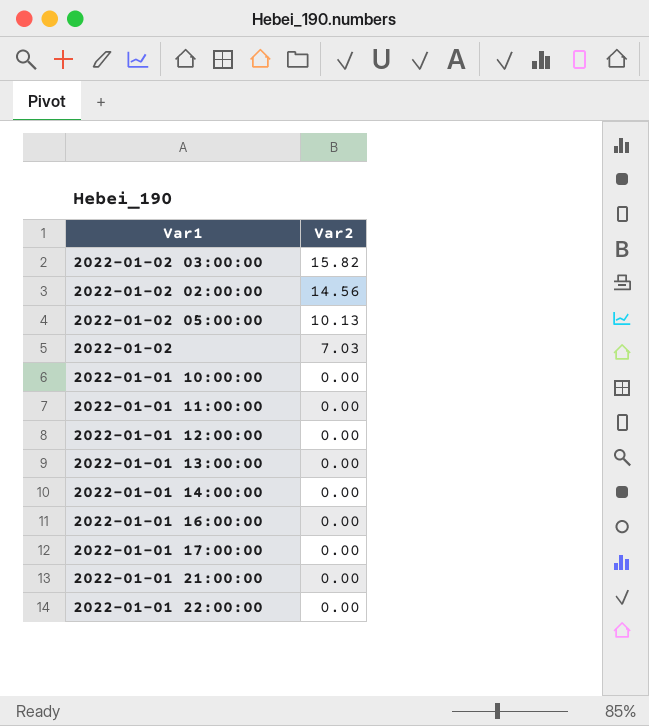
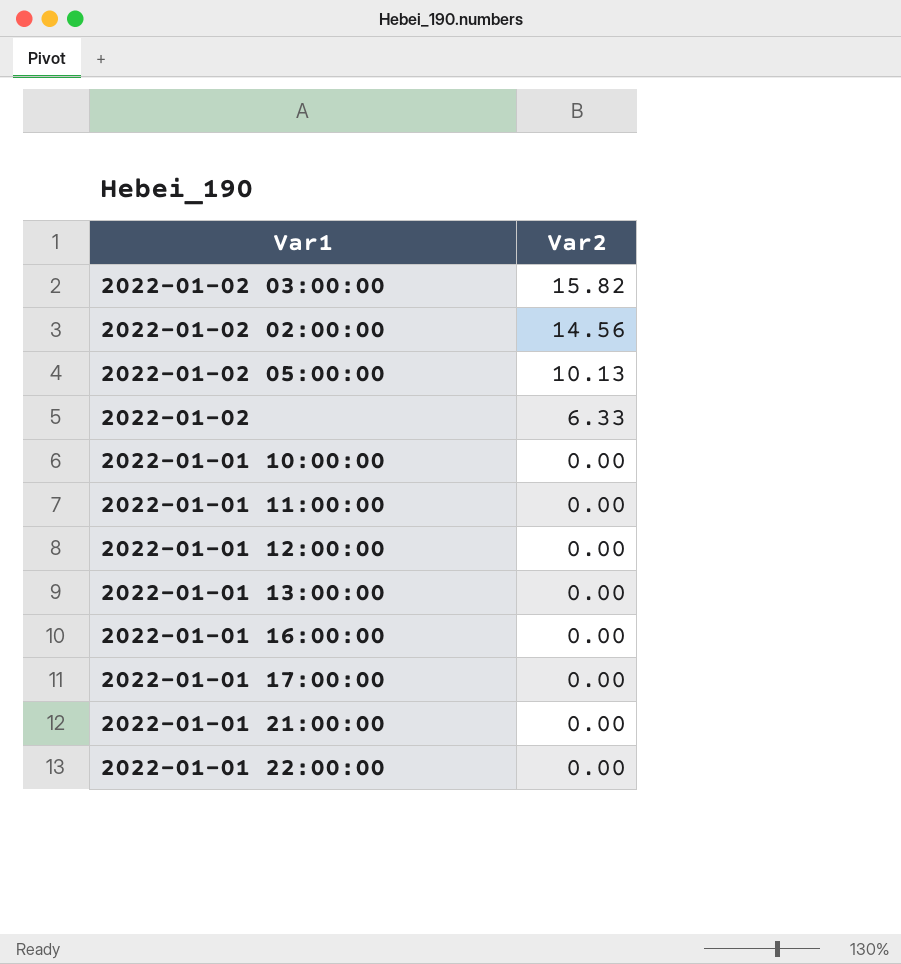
row 2022-01-01 14:00:00: 0.00 -> none
2022-01-02 | Var2: 7.03 -> 6.33

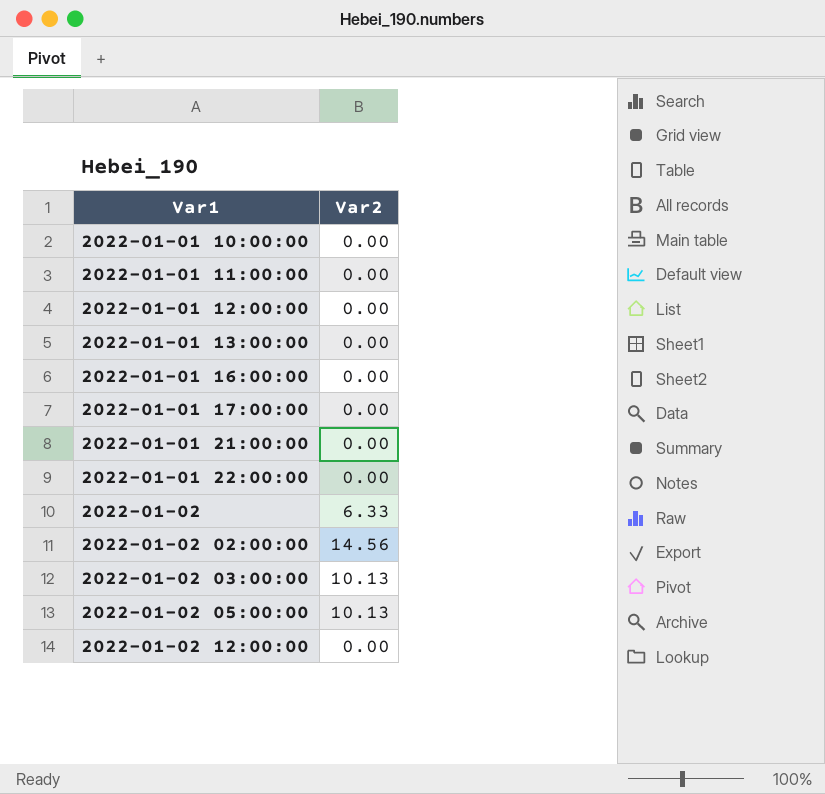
row order: Var2 descending -> Var1 ascending
2022-01-02 03:00:00 | Var2: 15.82 -> 10.13
row 2022-01-02 12:00:00: none -> 0.00

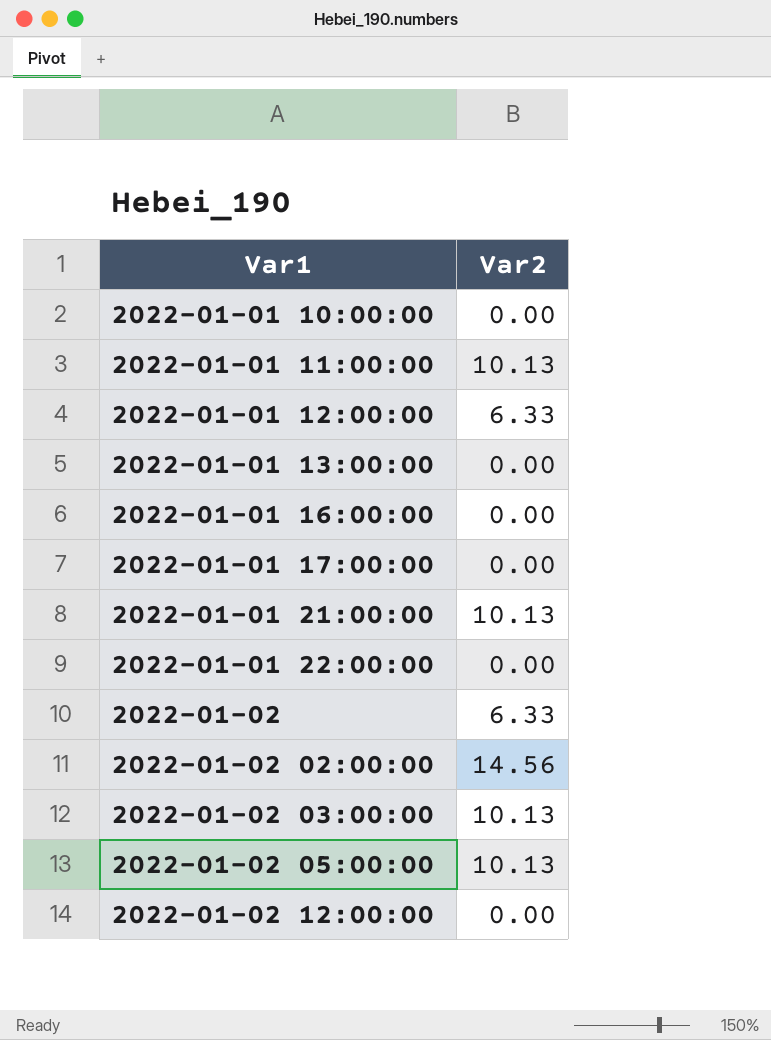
2022-01-01 11:00:00 | Var2: 0.00 -> 10.13
2022-01-01 12:00:00 | Var2: 0.00 -> 6.33
2022-01-01 21:00:00 | Var2: 0.00 -> 10.13

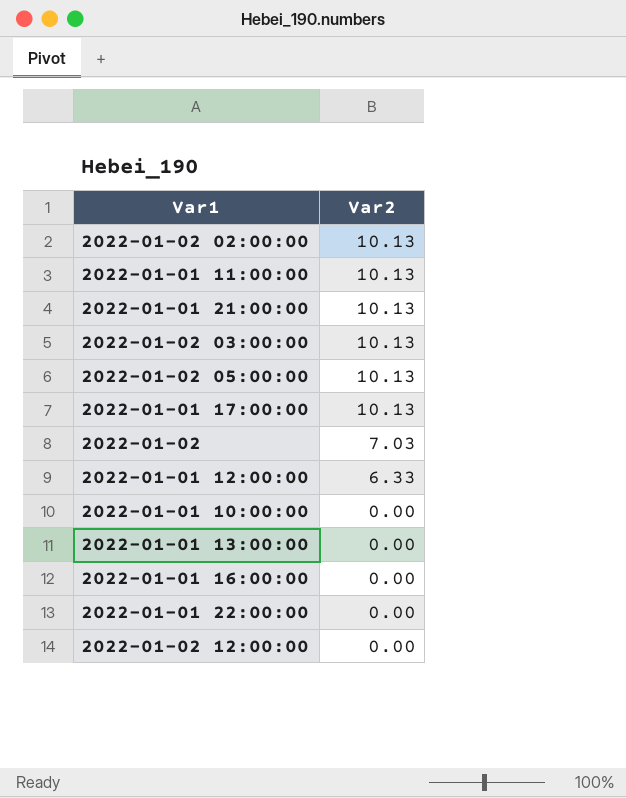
row order: Var1 ascending -> Var2 descending
2022-01-02 02:00:00 | Var2: 14.56 -> 10.13
2022-01-01 17:00:00 | Var2: 0.00 -> 10.13
2022-01-02 | Var2: 6.33 -> 7.03

